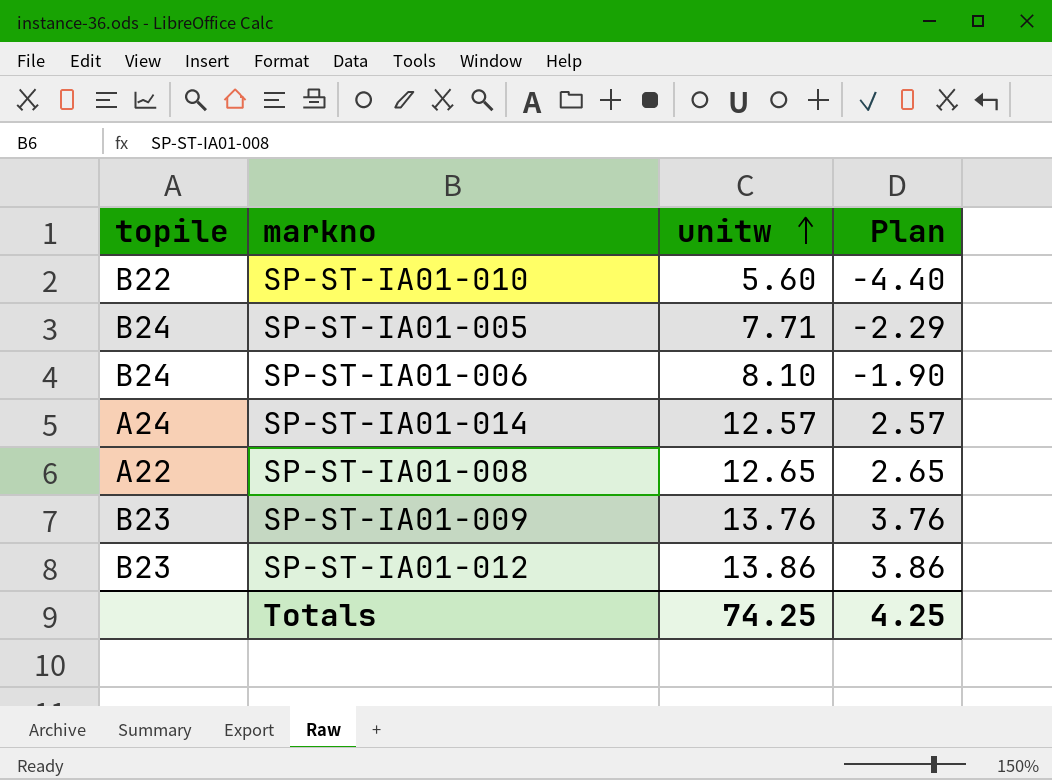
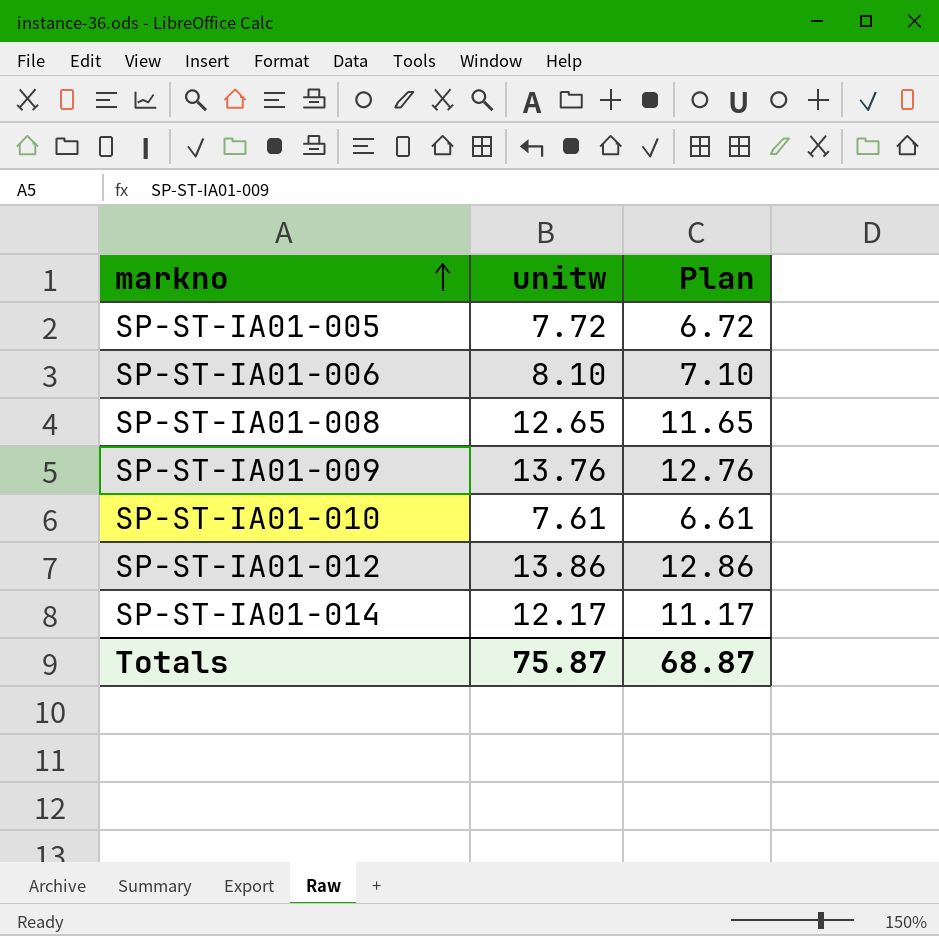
row order: unitw ascending -> markno ascending
column topile | position: 1 -> none
column Plan | formula: [unitw] - 10 -> [unitw] - 1
SP-ST-IA01-005 | unitw: 7.71 -> 7.72
SP-ST-IA01-010 | unitw: 5.60 -> 7.61
SP-ST-IA01-014 | unitw: 12.57 -> 12.17
Totals | unitw: 74.25 -> 75.87
Totals | Plan: 4.25 -> 68.87

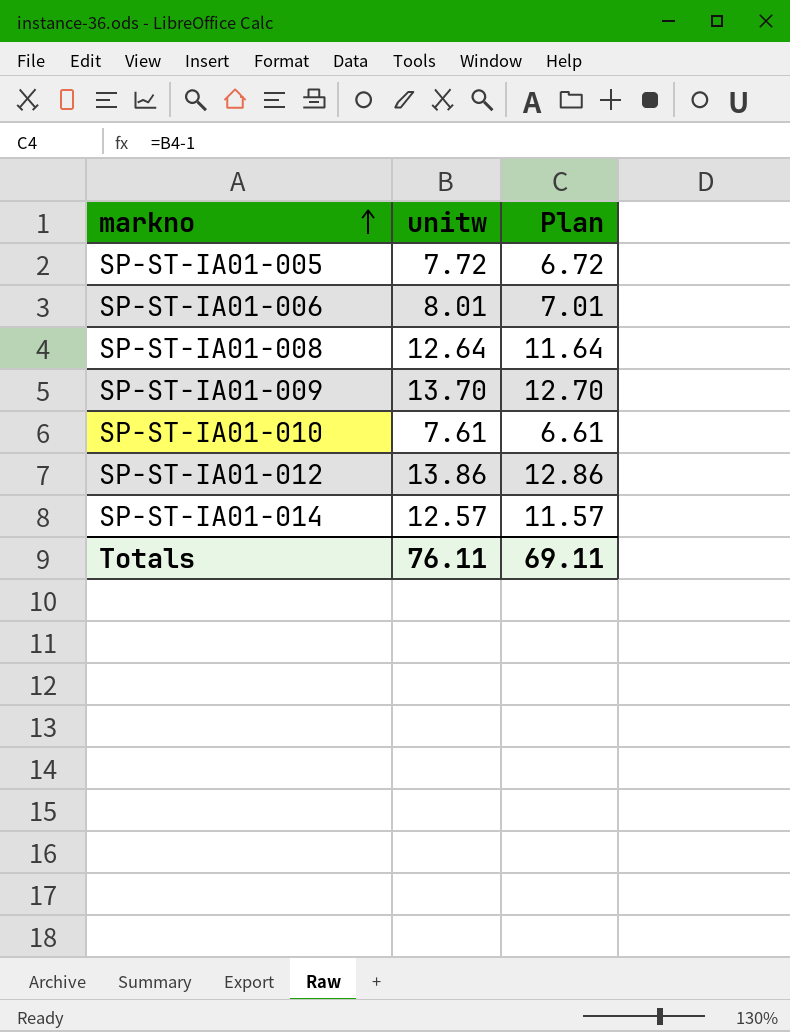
SP-ST-IA01-006 | unitw: 8.10 -> 8.01
SP-ST-IA01-006 | Plan: 7.10 -> 7.01
SP-ST-IA01-008 | unitw: 12.65 -> 12.64
SP-ST-IA01-008 | Plan: 11.65 -> 11.64
SP-ST-IA01-009 | unitw: 13.76 -> 13.70
SP-ST-IA01-009 | Plan: 12.76 -> 12.70
SP-ST-IA01-014 | unitw: 12.17 -> 12.57
SP-ST-IA01-014 | Plan: 11.17 -> 11.57
Totals | unitw: 75.87 -> 76.11
Totals | Plan: 68.87 -> 69.11

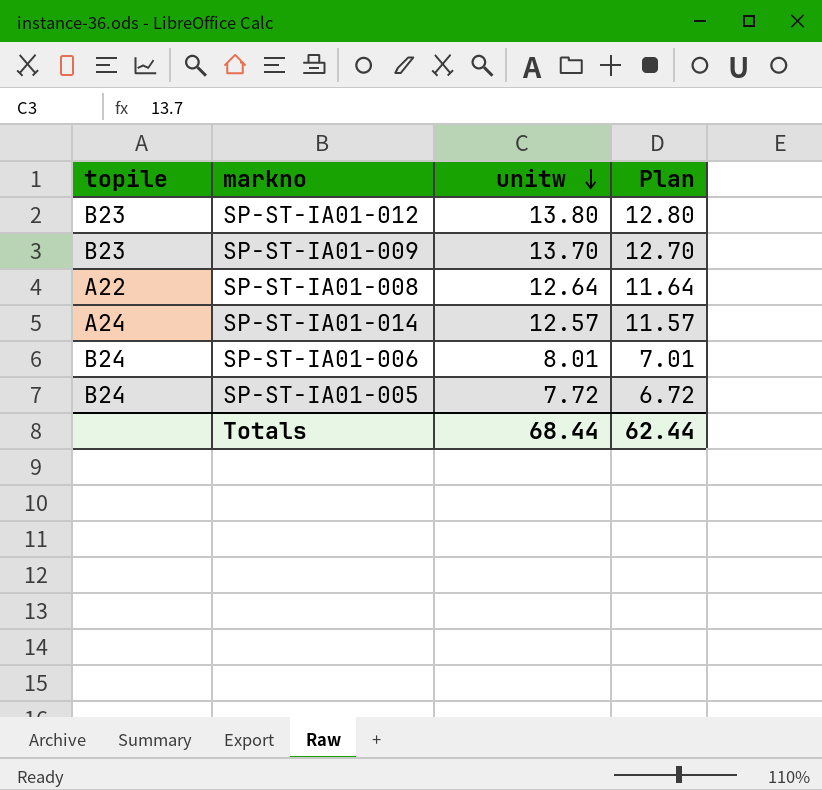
row order: markno ascending -> unitw descending
column topile | position: none -> 1
row SP-ST-IA01-010: 7.61 | 6.61 -> none
SP-ST-IA01-012 | unitw: 13.86 -> 13.80
SP-ST-IA01-012 | Plan: 12.86 -> 12.80
Totals | unitw: 76.11 -> 68.44
Totals | Plan: 69.11 -> 62.44

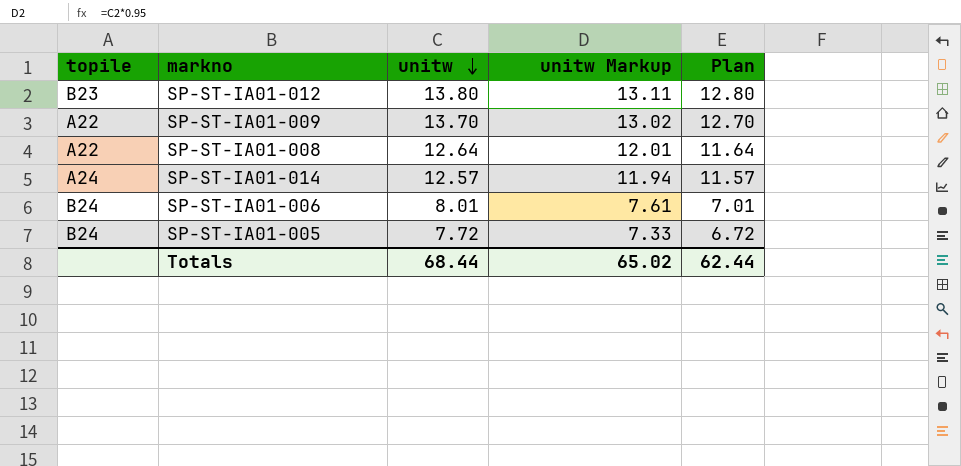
column unitw Markup | formula: none -> [unitw] * 0.95
SP-ST-IA01-009 | topile: B23 -> A22

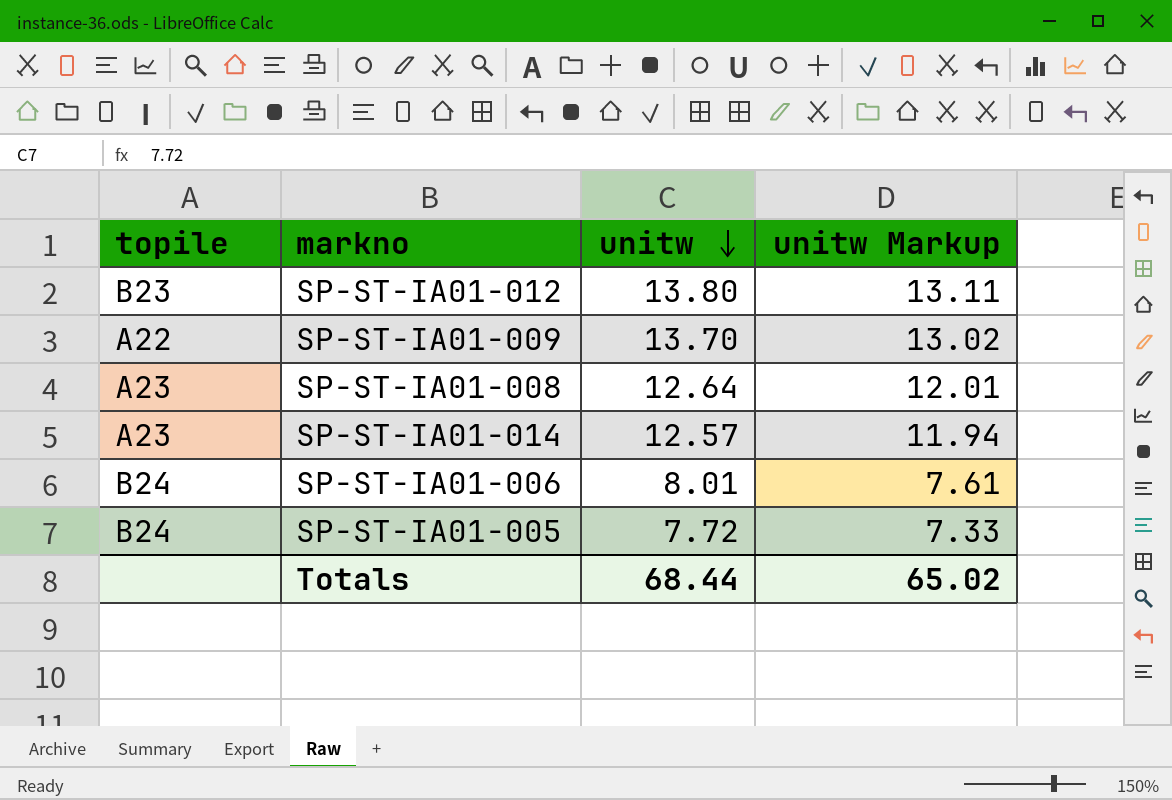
column Plan | formula: [unitw] - 1 -> none
SP-ST-IA01-008 | topile: A22 -> A23
SP-ST-IA01-014 | topile: A24 -> A23

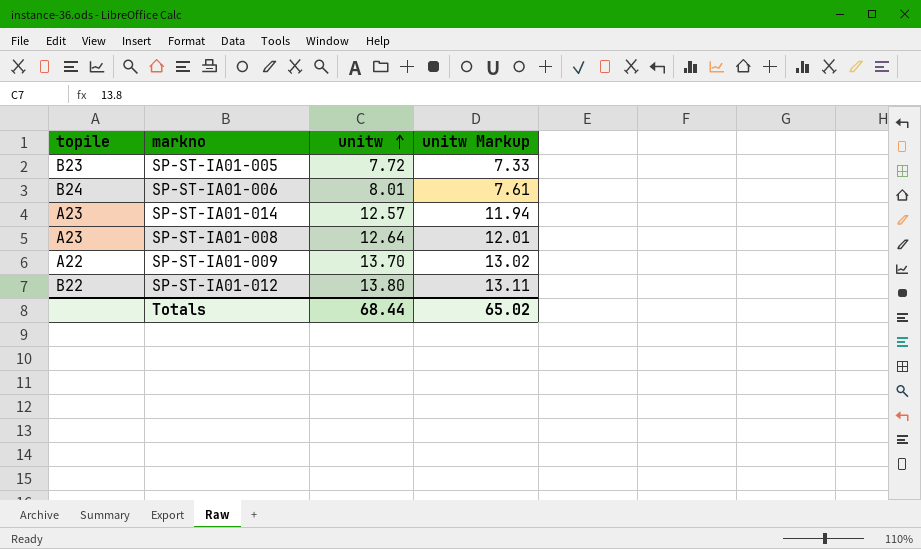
row order: unitw descending -> unitw ascending
SP-ST-IA01-005 | topile: B24 -> B23
SP-ST-IA01-012 | topile: B23 -> B22

